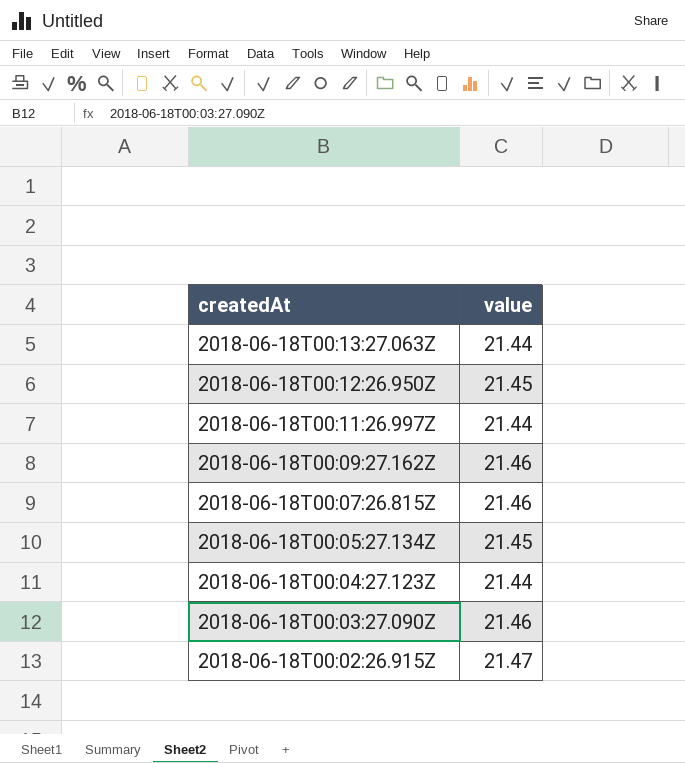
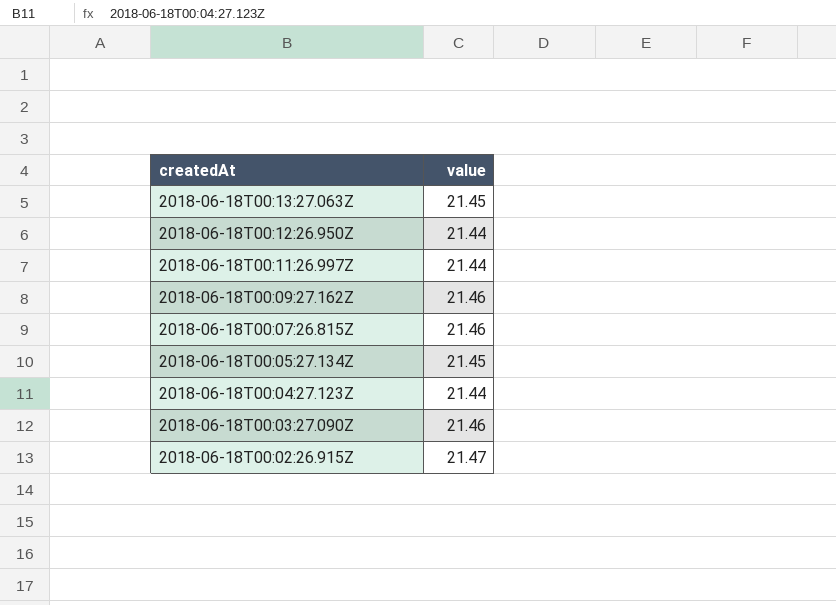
2018-06-18T00:13:27.063Z | value: 21.44 -> 21.45
2018-06-18T00:12:26.950Z | value: 21.45 -> 21.44

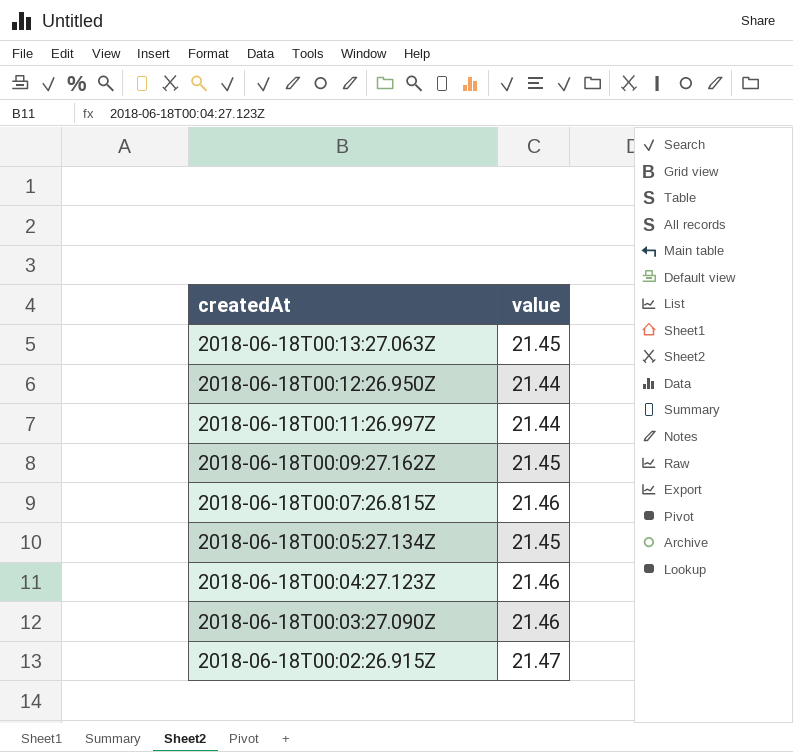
2018-06-18T00:09:27.162Z | value: 21.46 -> 21.45
2018-06-18T00:04:27.123Z | value: 21.44 -> 21.46

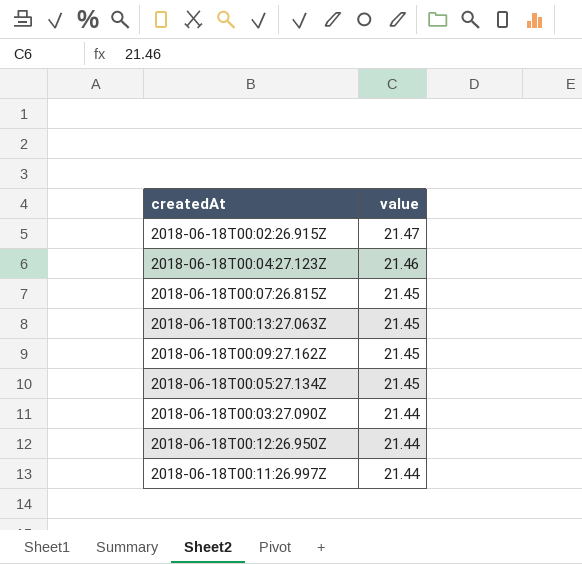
row order: createdAt descending -> value descending
2018-06-18T00:07:26.815Z | value: 21.46 -> 21.45
2018-06-18T00:03:27.090Z | value: 21.46 -> 21.44

